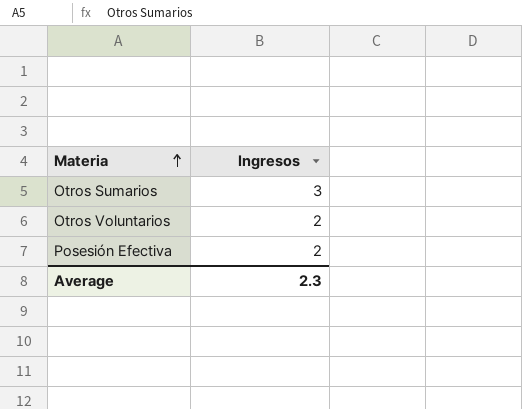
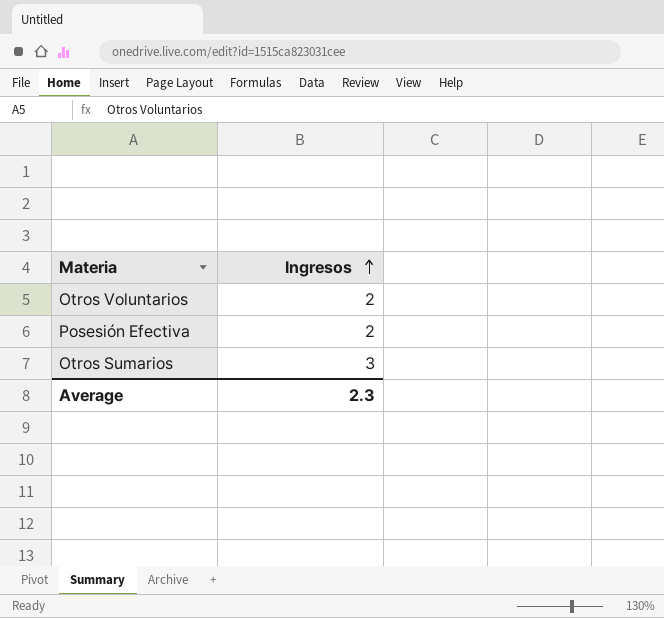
row order: Materia ascending -> Ingresos ascending

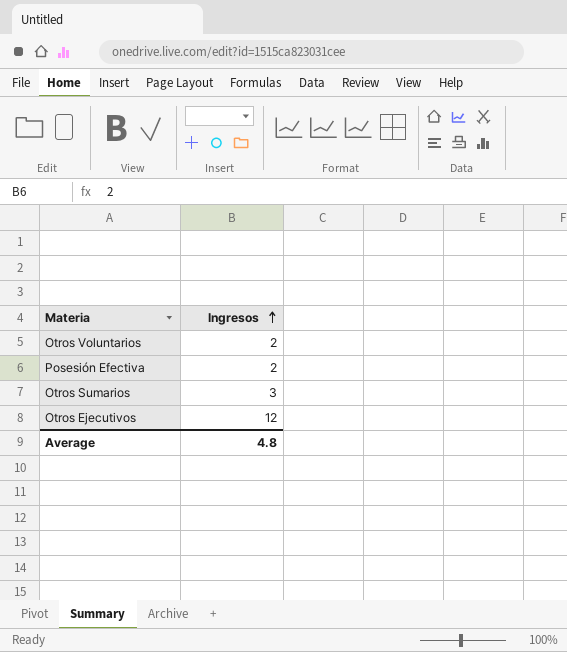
row Otros Ejecutivos: none -> 12
Average | Ingresos: 2.3 -> 4.8

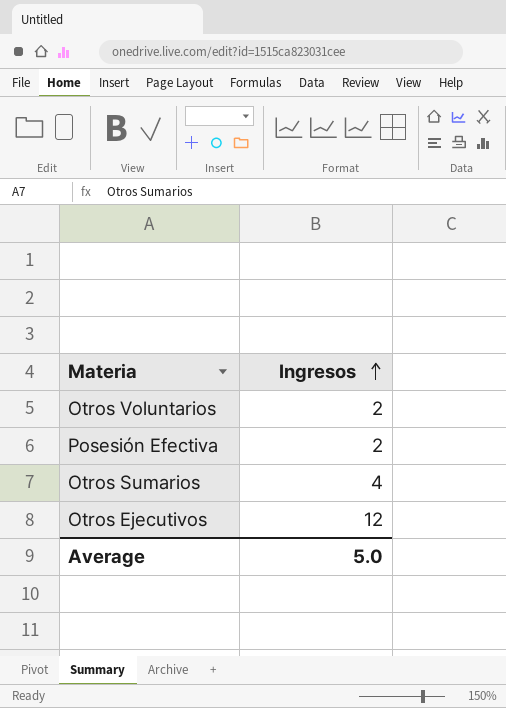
Otros Sumarios | Ingresos: 3 -> 4
Average | Ingresos: 4.8 -> 5.0

